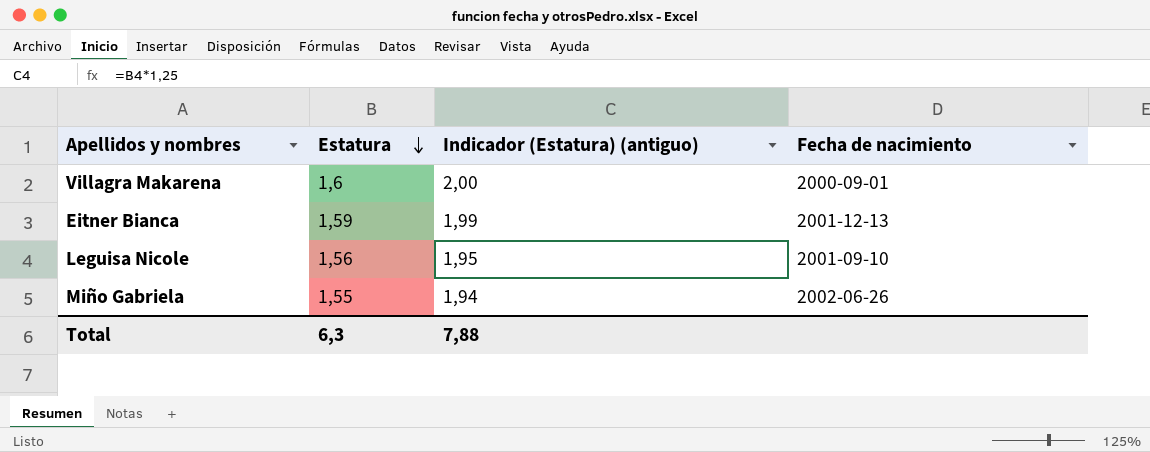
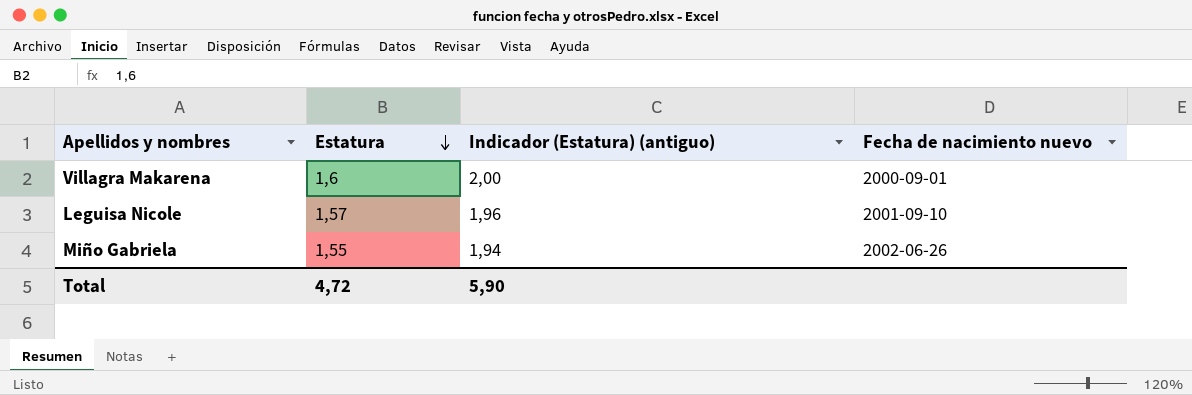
column name: Fecha de nacimiento -> Fecha de nacimiento nuevo
row Eitner Bianca: 1,59 | 1,99 | 2001-12-13 -> none
Leguisa Nicole | Estatura: 1,56 -> 1,57
Leguisa Nicole | Indicador (Estatura) (antiguo): 1,95 -> 1,96
Total | Estatura: 6,3 -> 4,72
Total | Indicador (Estatura) (antiguo): 7,88 -> 5,90

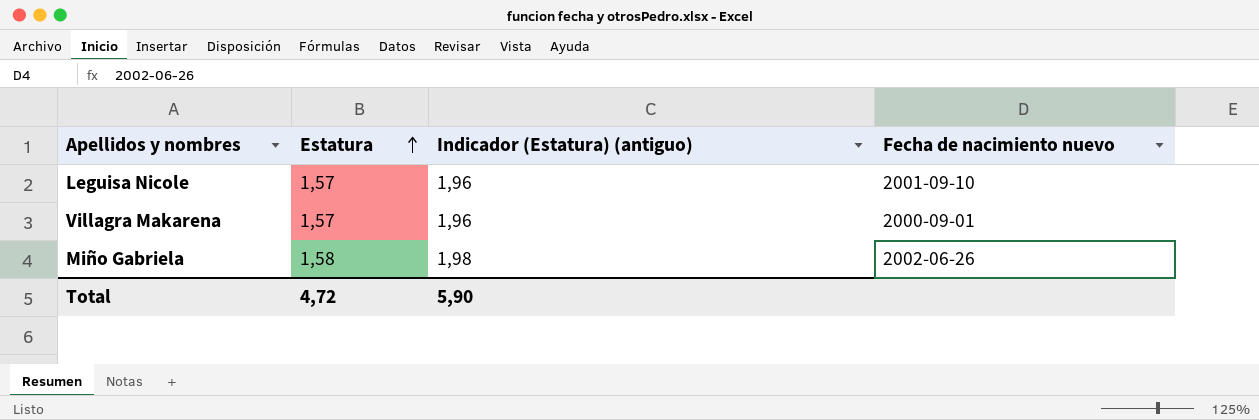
row order: Estatura descending -> Estatura ascending
Villagra Makarena | Estatura: 1,6 -> 1,57
Villagra Makarena | Indicador (Estatura) (antiguo): 2,00 -> 1,96
Miño Gabriela | Estatura: 1,55 -> 1,58
Miño Gabriela | Indicador (Estatura) (antiguo): 1,94 -> 1,98

